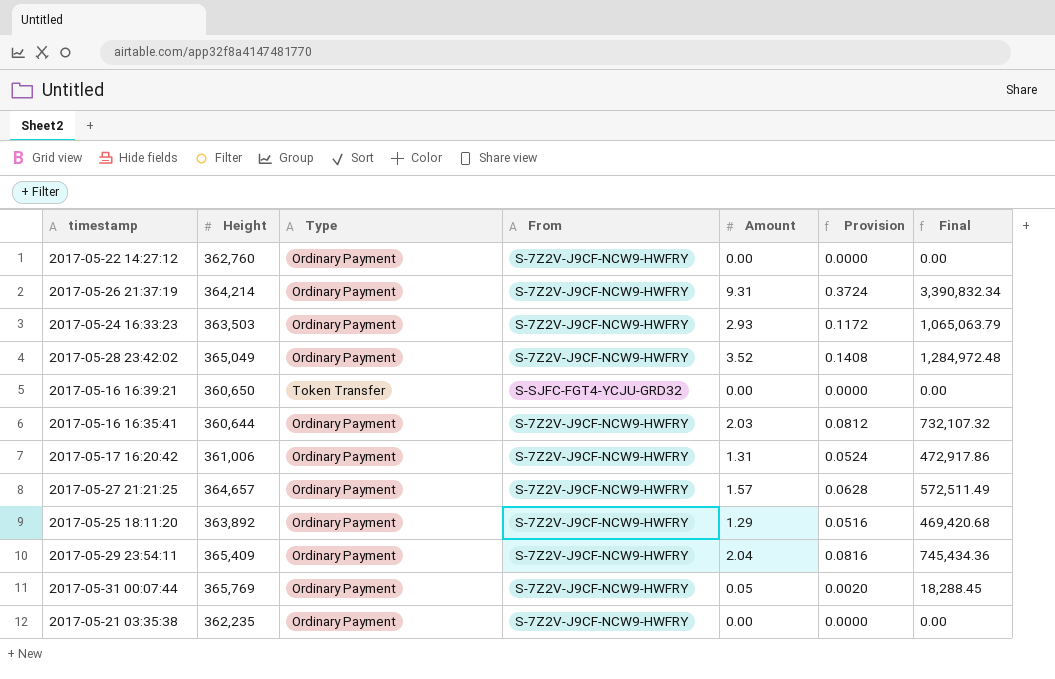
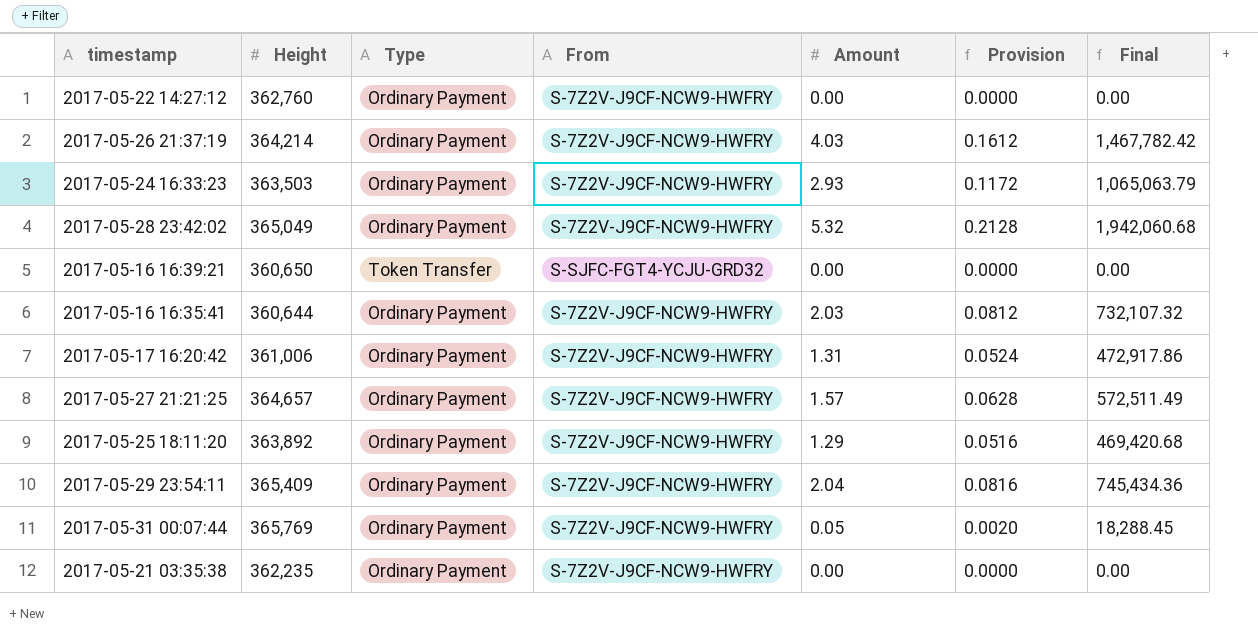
2017-05-26 21:37:19 | Amount: 9.31 -> 4.03
2017-05-26 21:37:19 | Provision: 0.3724 -> 0.1612
2017-05-26 21:37:19 | Final: 3,390,832.34 -> 1,467,782.42
2017-05-28 23:42:02 | Amount: 3.52 -> 5.32
2017-05-28 23:42:02 | Provision: 0.1408 -> 0.2128
2017-05-28 23:42:02 | Final: 1,284,972.48 -> 1,942,060.68

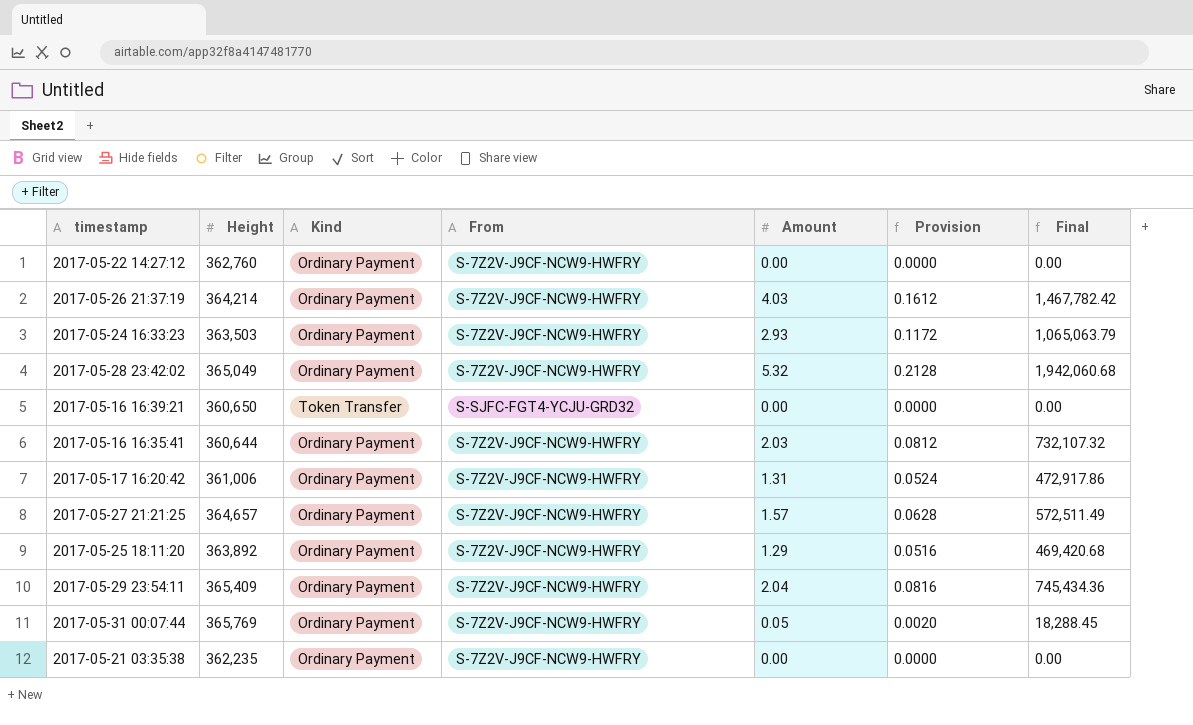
column name: Type -> Kind

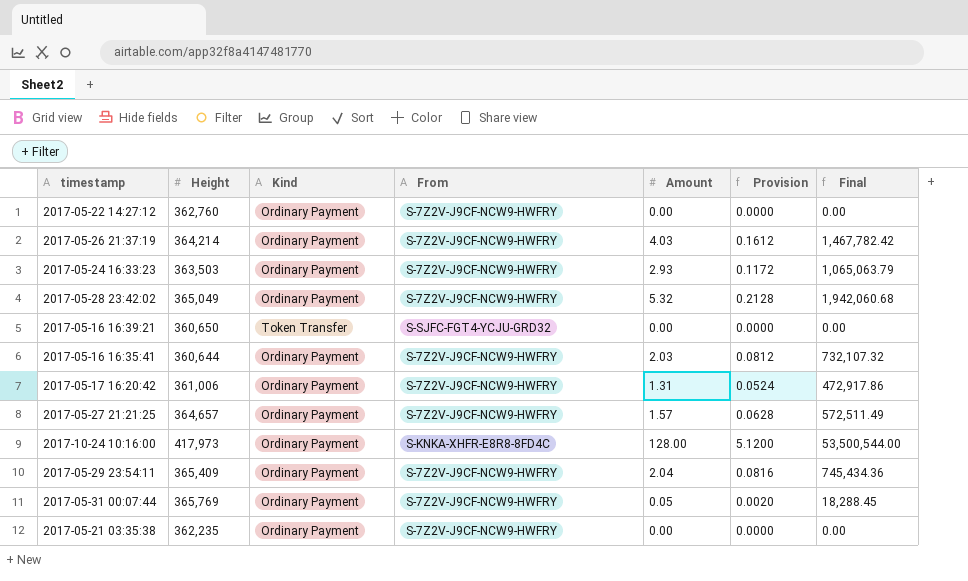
row 2017-05-25 18:11:20: 363,892 | Ordinary Payment | S-7Z2V-J9CF-NCW9-HWFRY | 1.29 | 0.0516 | 469,420.68 -> none
row 2017-10-24 10:16:00: none -> 417,973 | Ordinary Payment | S-KNKA-XHFR-E8R8-8FD4C | 128.00 | 5.1200 | 53,500,544.00

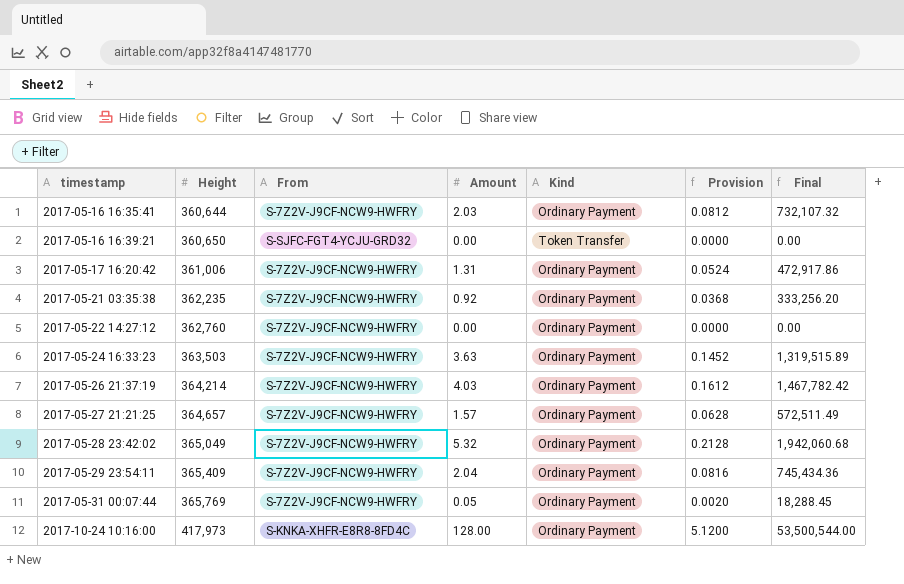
row order: none -> timestamp ascending
column Kind | position: 3 -> 5
2017-05-21 03:35:38 | Amount: 0.00 -> 0.92
2017-05-21 03:35:38 | Provision: 0.0000 -> 0.0368
2017-05-21 03:35:38 | Final: 0.00 -> 333,256.20
2017-05-24 16:33:23 | Amount: 2.93 -> 3.63
2017-05-24 16:33:23 | Provision: 0.1172 -> 0.1452
2017-05-24 16:33:23 | Final: 1,065,063.79 -> 1,319,515.89

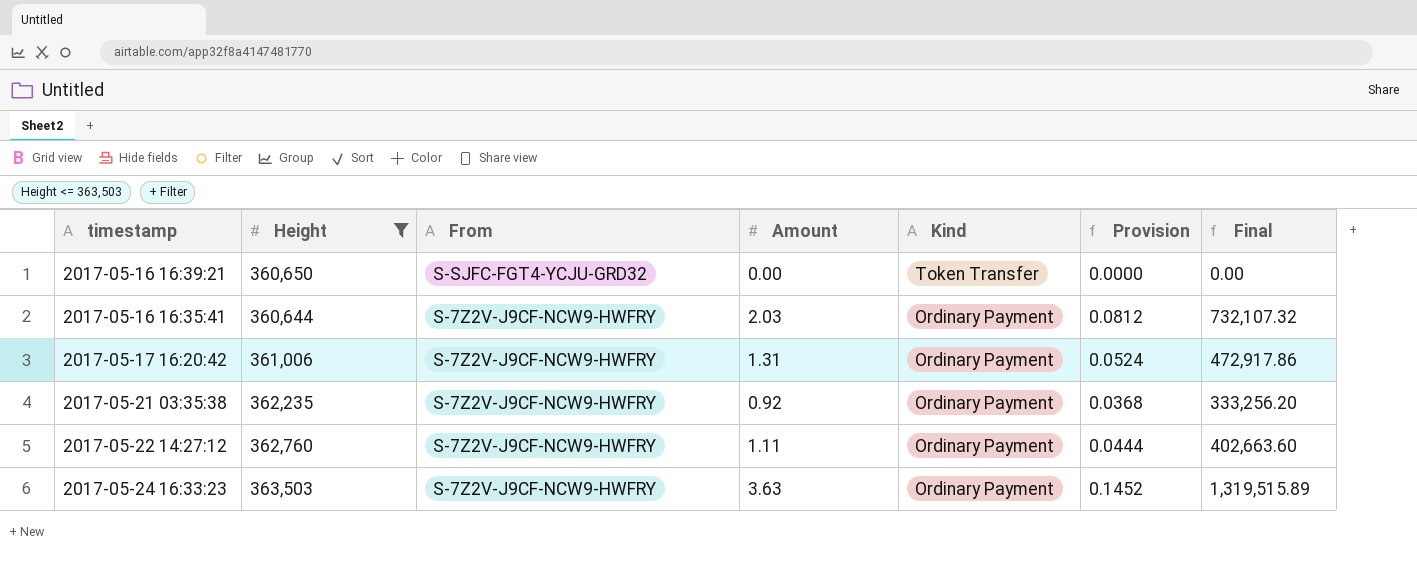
filter: none -> Height <= 363,503
row order: timestamp ascending -> From descending
2017-05-22 14:27:12 | Amount: 0.00 -> 1.11
2017-05-22 14:27:12 | Provision: 0.0000 -> 0.0444
2017-05-22 14:27:12 | Final: 0.00 -> 402,663.60

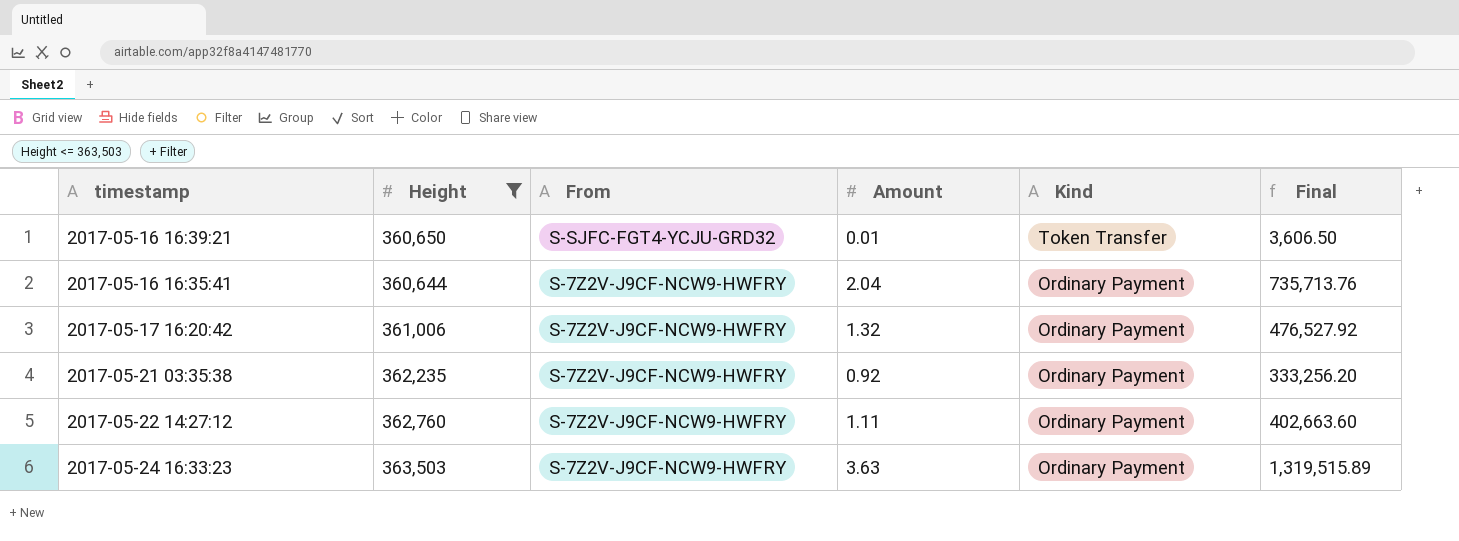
column Provision | formula: [Amount] * 0.04 -> none
2017-05-16 16:39:21 | Amount: 0.00 -> 0.01
2017-05-16 16:39:21 | Final: 0.00 -> 3,606.50
2017-05-16 16:35:41 | Amount: 2.03 -> 2.04
2017-05-16 16:35:41 | Final: 732,107.32 -> 735,713.76
2017-05-17 16:20:42 | Amount: 1.31 -> 1.32
2017-05-17 16:20:42 | Final: 472,917.86 -> 476,527.92

